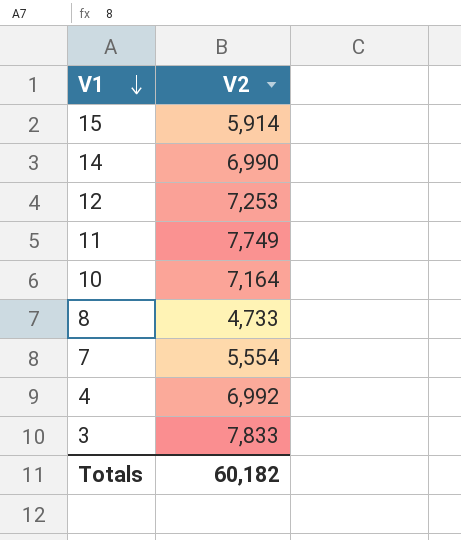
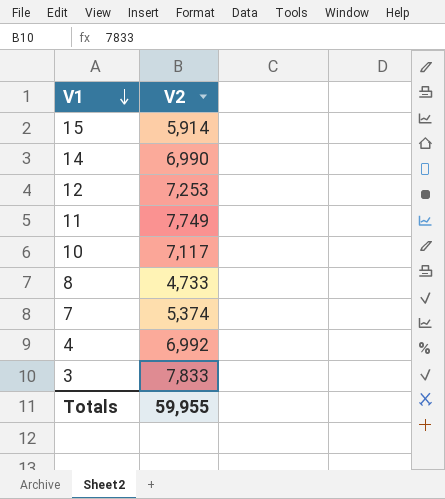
10 | V2: 7,164 -> 7,117
7 | V2: 5,554 -> 5,374
Totals | V2: 60,182 -> 59,955

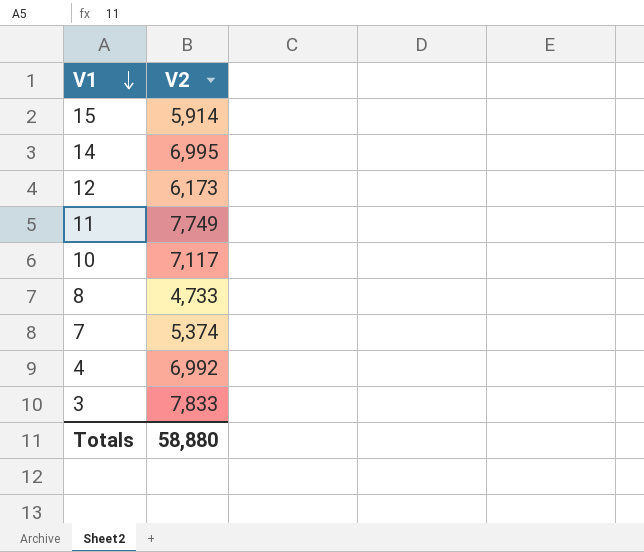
14 | V2: 6,990 -> 6,995
12 | V2: 7,253 -> 6,173
Totals | V2: 59,955 -> 58,880

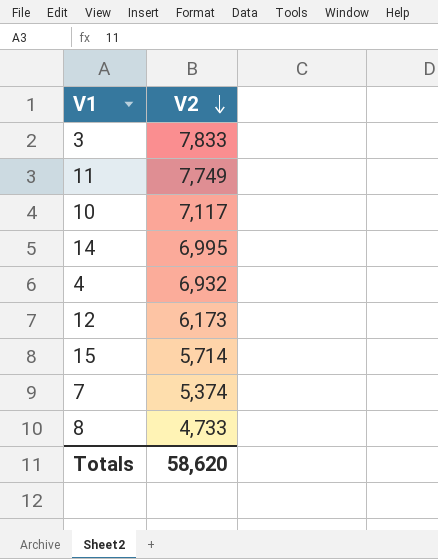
row order: V1 descending -> V2 descending
4 | V2: 6,992 -> 6,932
15 | V2: 5,914 -> 5,714
Totals | V2: 58,880 -> 58,620

